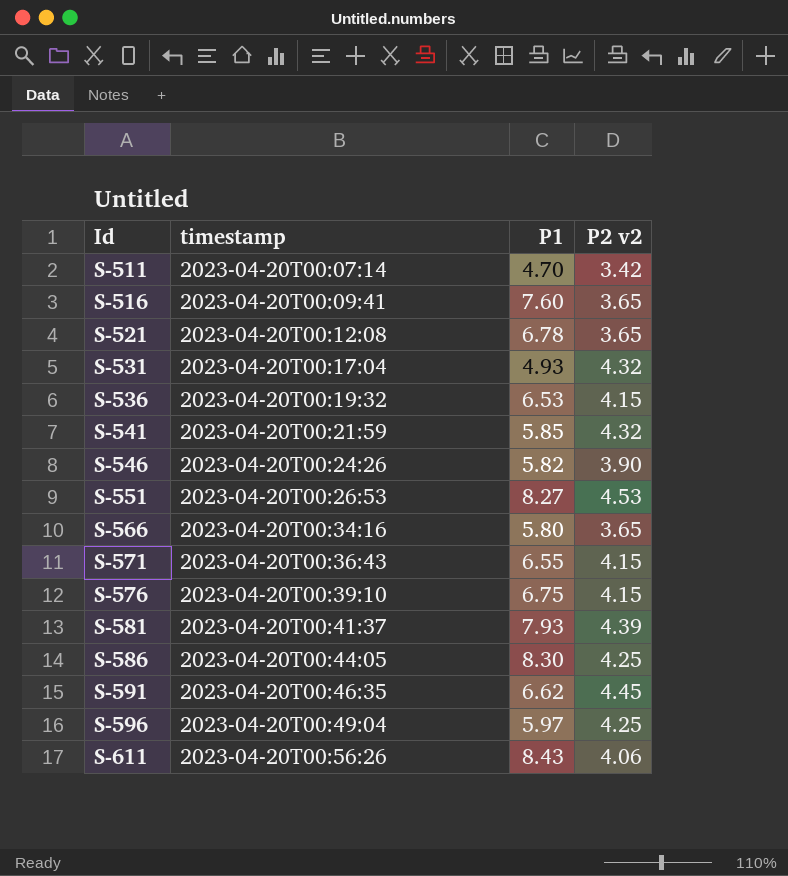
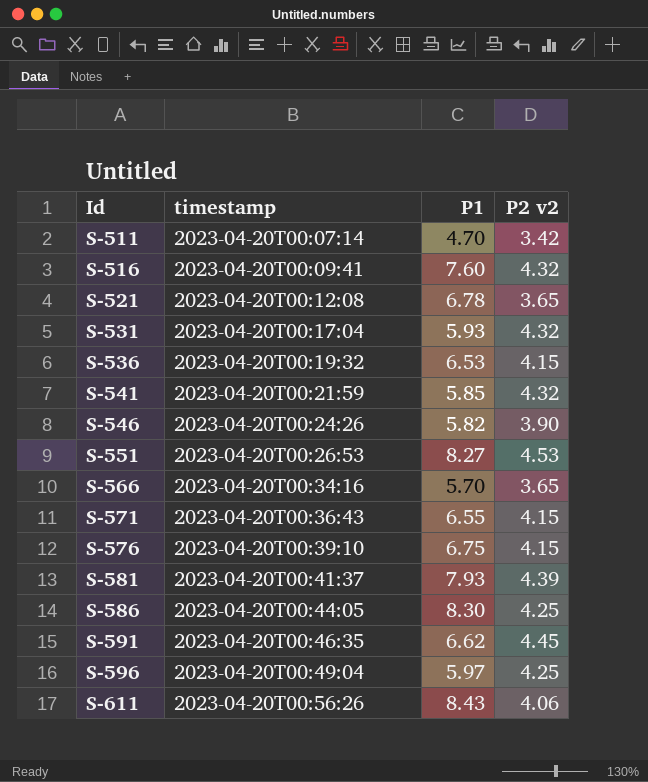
S-516 | P2 v2: 3.65 -> 4.32
S-531 | P1: 4.93 -> 5.93
S-566 | P1: 5.80 -> 5.70

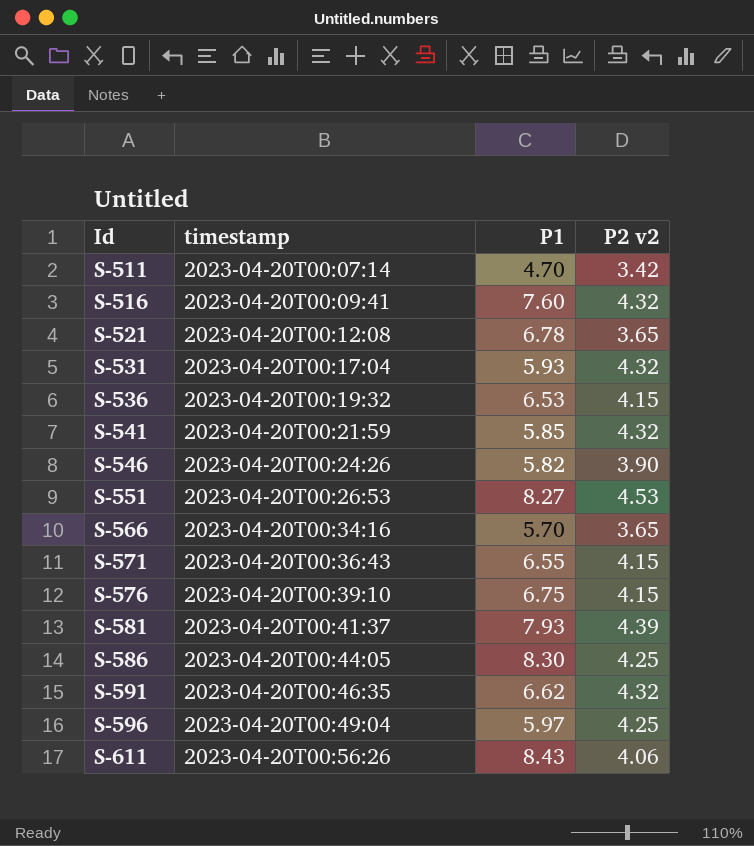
S-591 | P2 v2: 4.45 -> 4.32

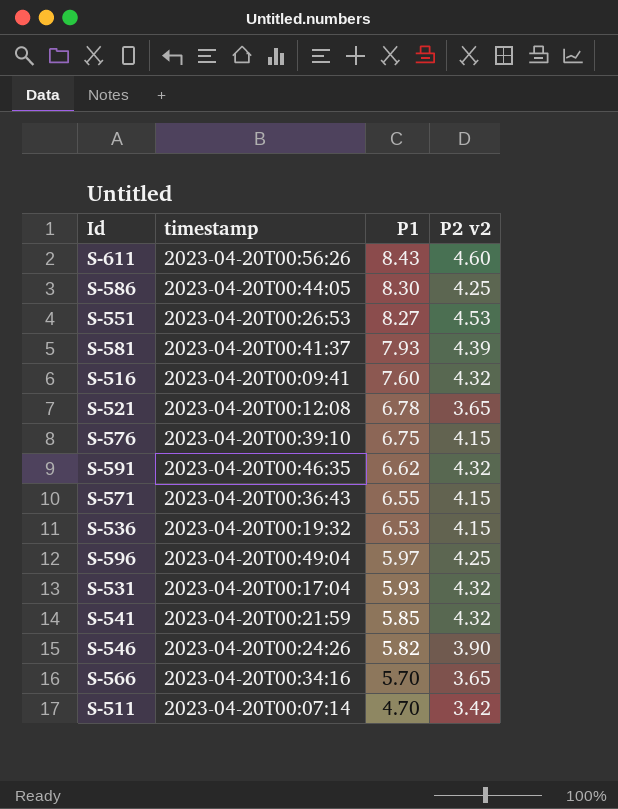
row order: Id ascending -> P1 descending
S-611 | P2 v2: 4.06 -> 4.60

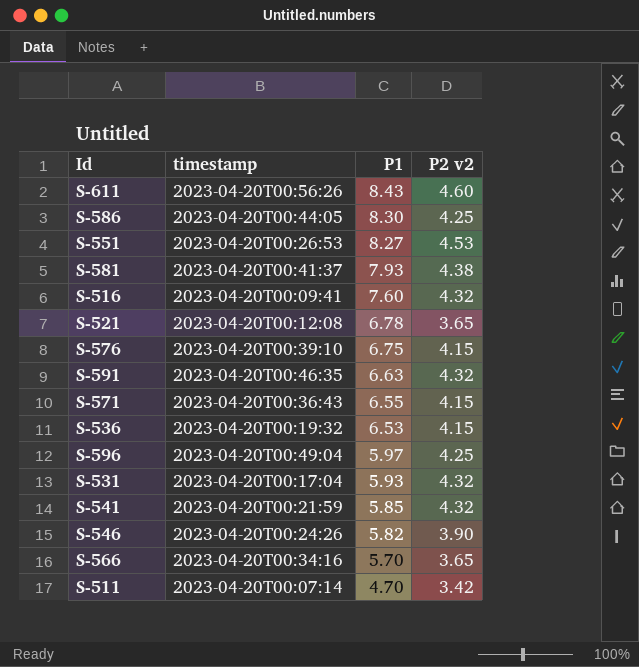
S-581 | P2 v2: 4.39 -> 4.38
S-591 | P1: 6.62 -> 6.63

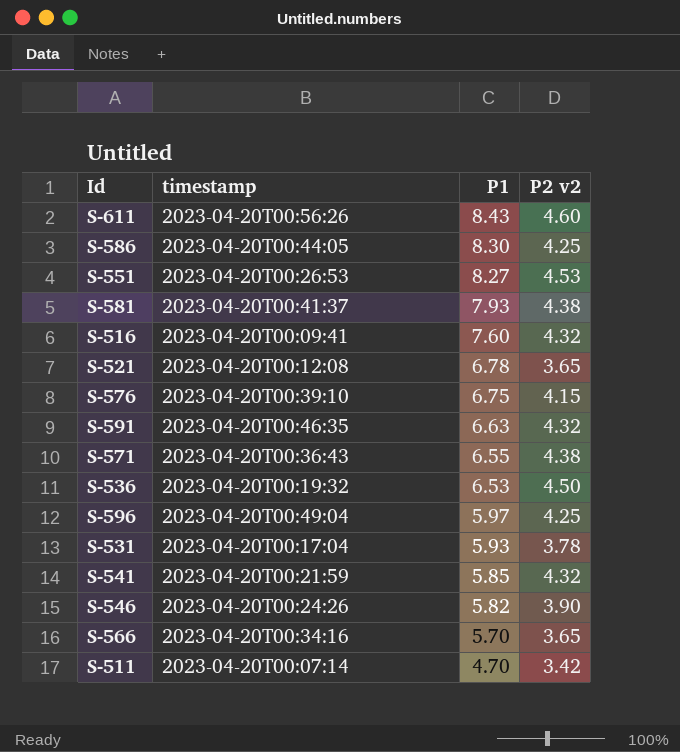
S-571 | P2 v2: 4.15 -> 4.38
S-536 | P2 v2: 4.15 -> 4.50
S-531 | P2 v2: 4.32 -> 3.78

